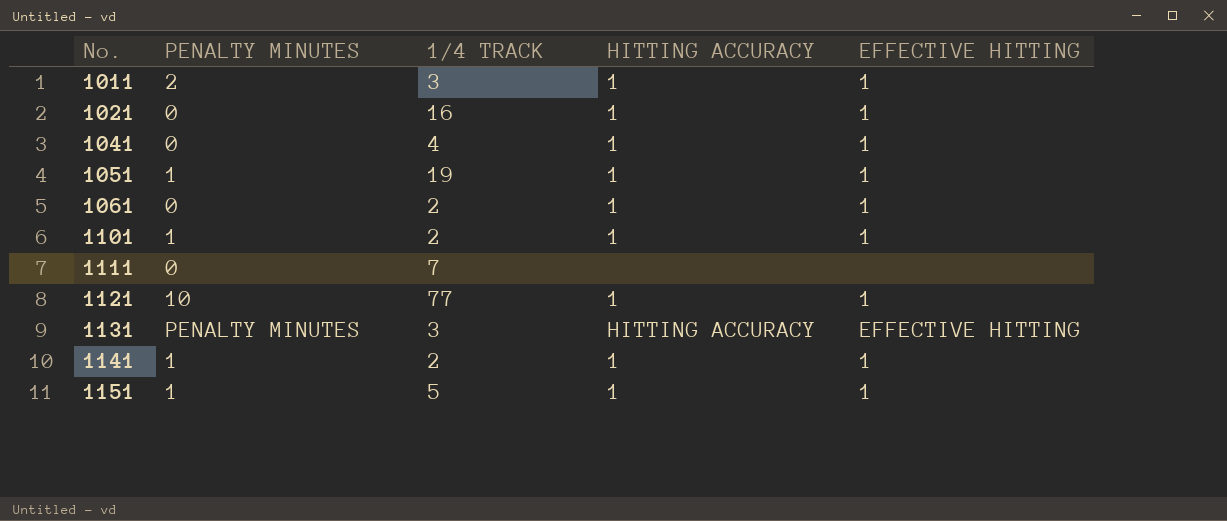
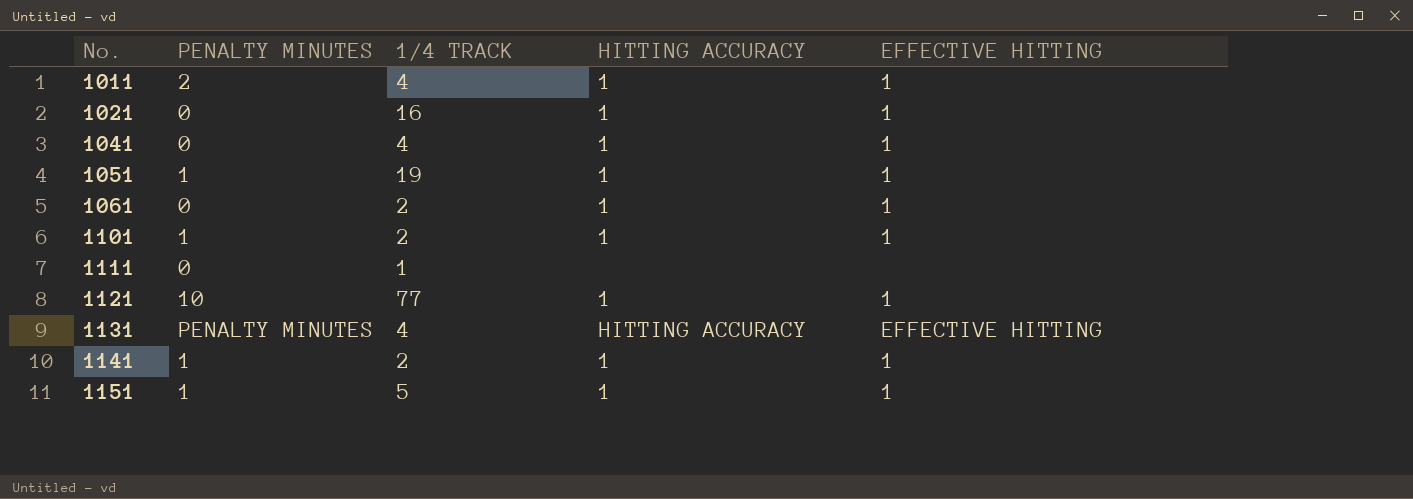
1011 | 1/4 TRACK: 3 -> 4
1111 | 1/4 TRACK: 7 -> 1
1131 | 1/4 TRACK: 3 -> 4

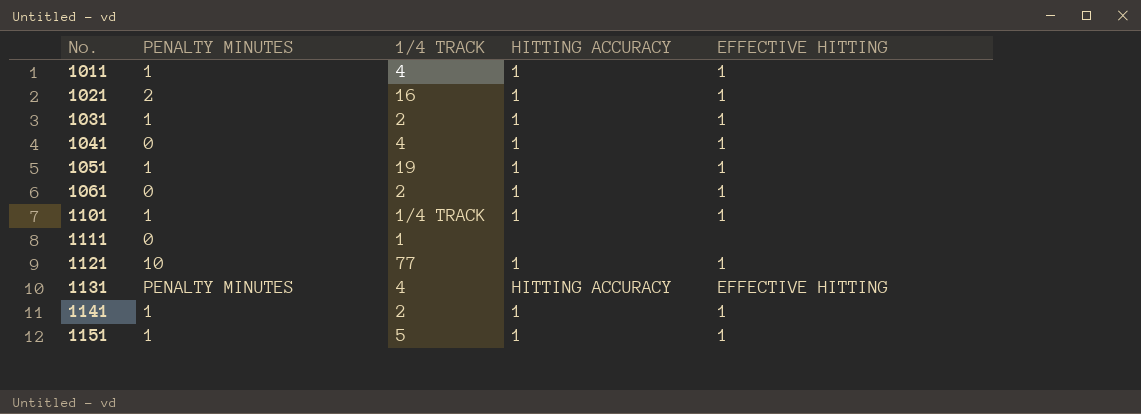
1011 | PENALTY MINUTES: 2 -> 1
1021 | PENALTY MINUTES: 0 -> 2
row 1031: none -> 1 | 2 | 1 | 1
1101 | 1/4 TRACK: 2 -> 1/4 TRACK

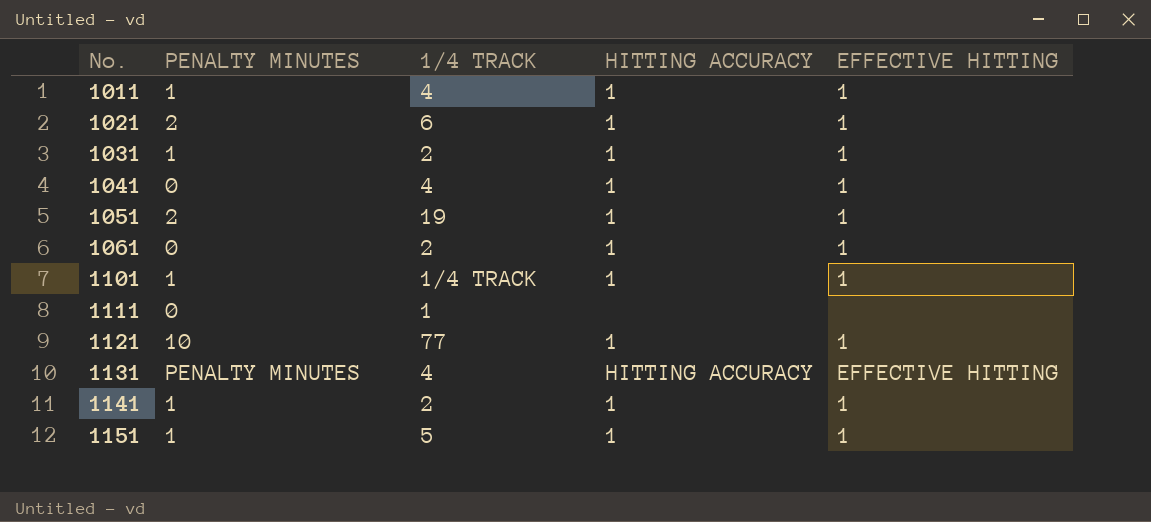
1021 | 1/4 TRACK: 16 -> 6
1051 | PENALTY MINUTES: 1 -> 2

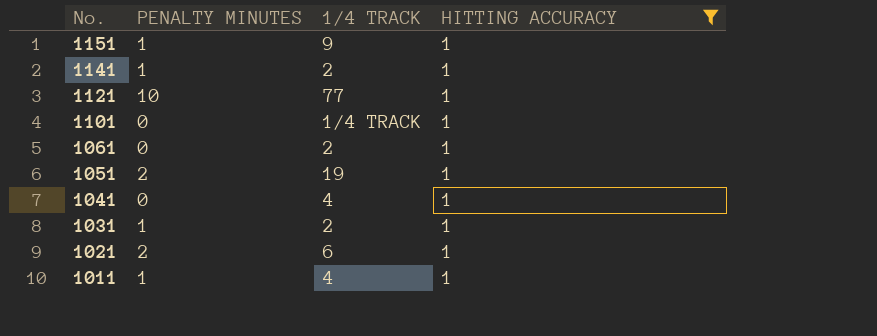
filter: none -> HITTING ACCURACY = 1
row order: No. ascending -> No. descending
column EFFECTIVE HITTING | position: 5 -> none
1151 | 1/4 TRACK: 5 -> 9
1101 | PENALTY MINUTES: 1 -> 0

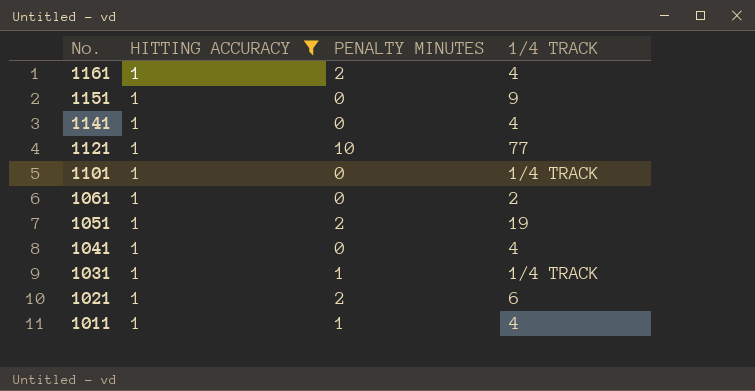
column HITTING ACCURACY | position: 4 -> 2
row 1161: none -> 1 | 2 | 4
1151 | PENALTY MINUTES: 1 -> 0
1141 | PENALTY MINUTES: 1 -> 0
1141 | 1/4 TRACK: 2 -> 4
1031 | 1/4 TRACK: 2 -> 1/4 TRACK

